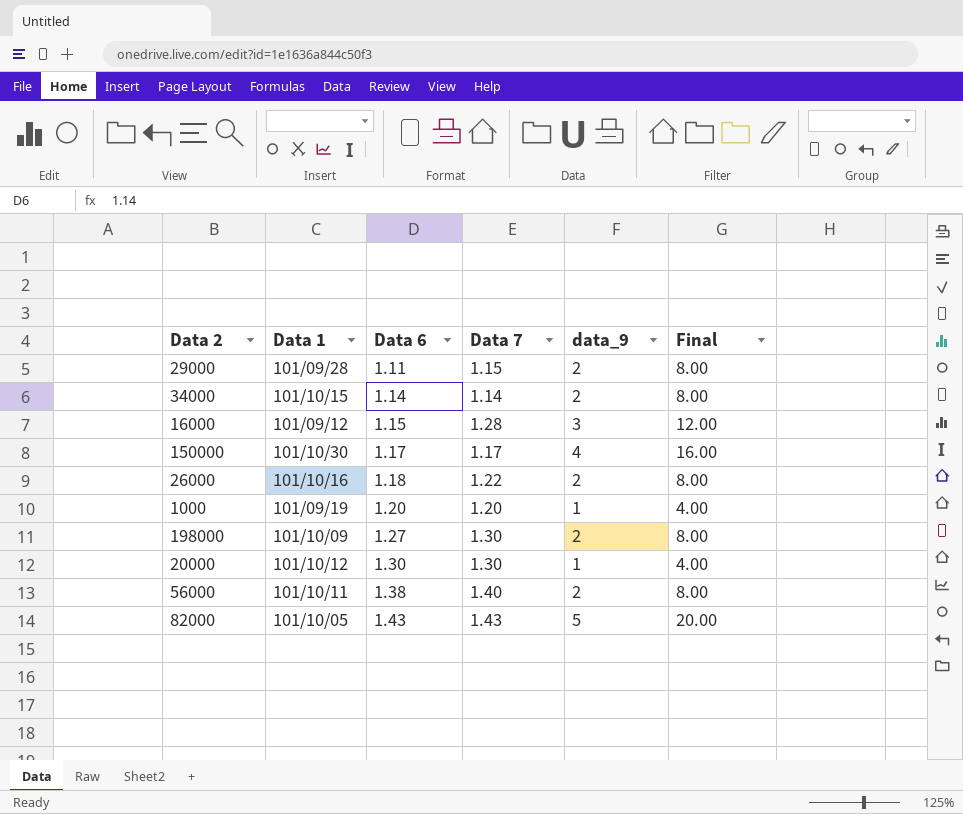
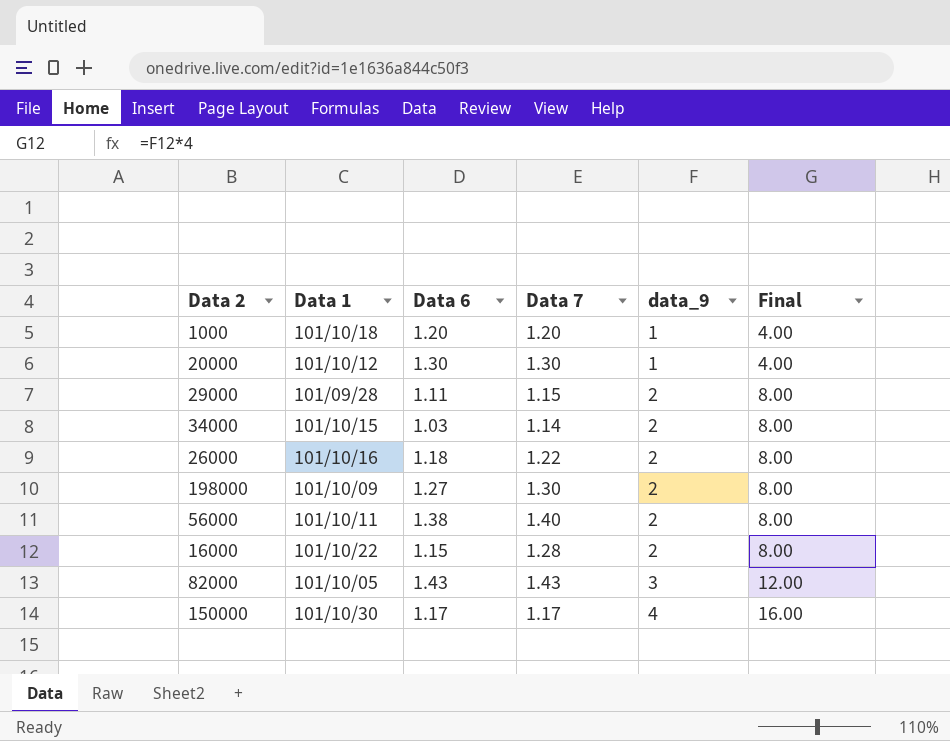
row order: Data 6 ascending -> data_9 ascending
1000 | Data 1: 101/09/19 -> 101/10/18
34000 | Data 6: 1.14 -> 1.03
16000 | Data 1: 101/09/12 -> 101/10/22
16000 | data_9: 3 -> 2
16000 | Final: 12.00 -> 8.00
82000 | data_9: 5 -> 3
82000 | Final: 20.00 -> 12.00

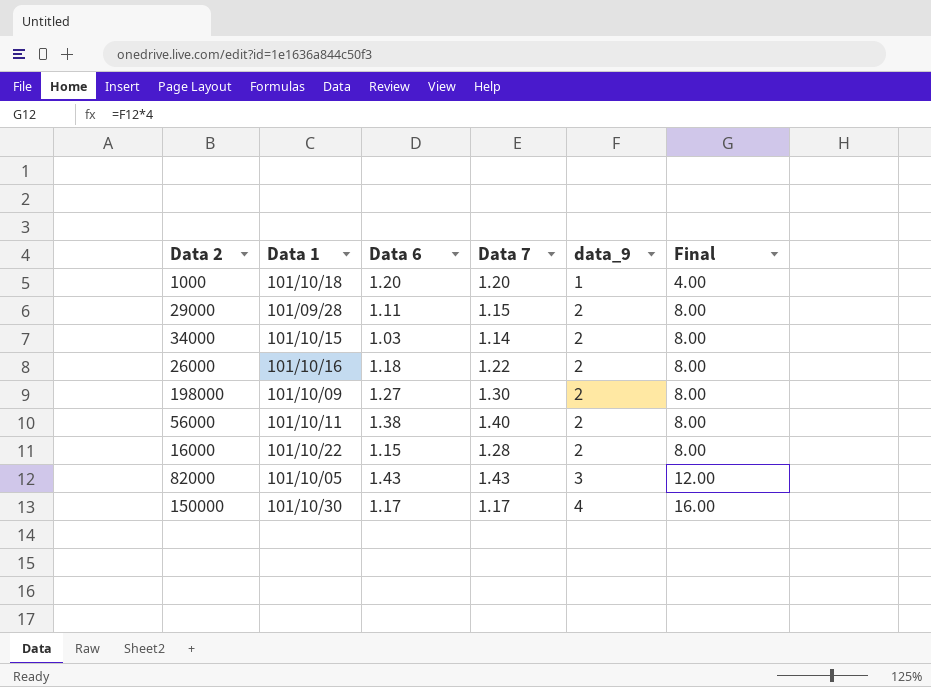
row 20000: 101/10/12 | 1.30 | 1.30 | 1 | 4.00 -> none

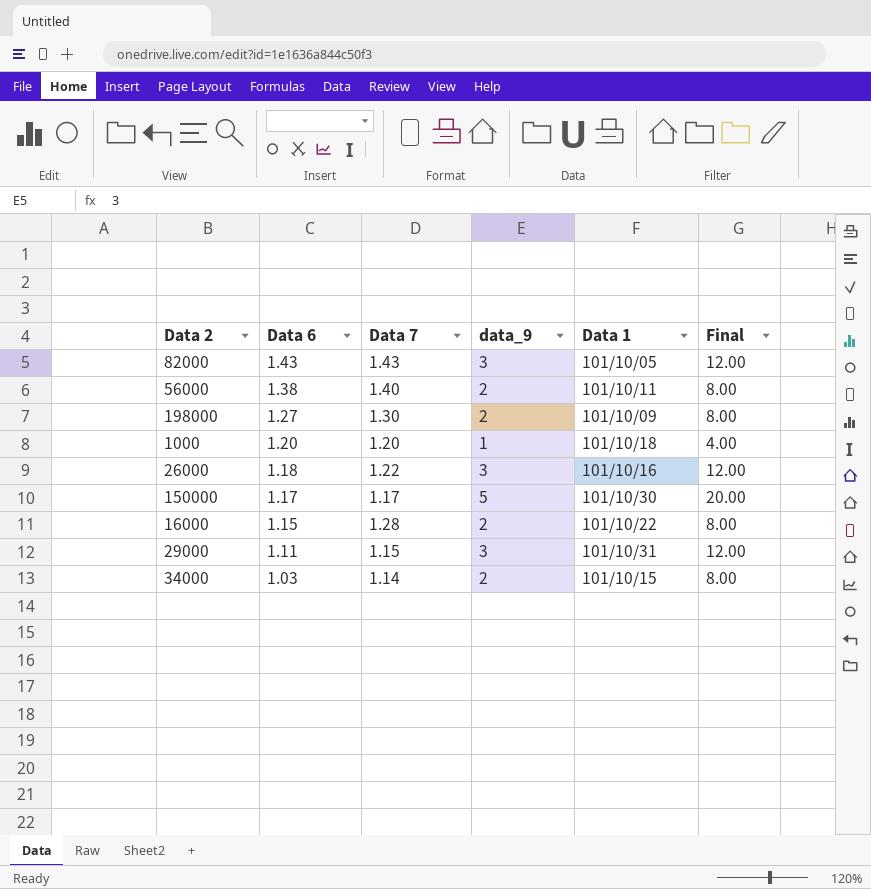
row order: data_9 ascending -> Data 6 descending
column Data 1 | position: 2 -> 5
26000 | data_9: 2 -> 3
26000 | Final: 8.00 -> 12.00
150000 | data_9: 4 -> 5
150000 | Final: 16.00 -> 20.00
29000 | data_9: 2 -> 3
29000 | Data 1: 101/09/28 -> 101/10/31
29000 | Final: 8.00 -> 12.00

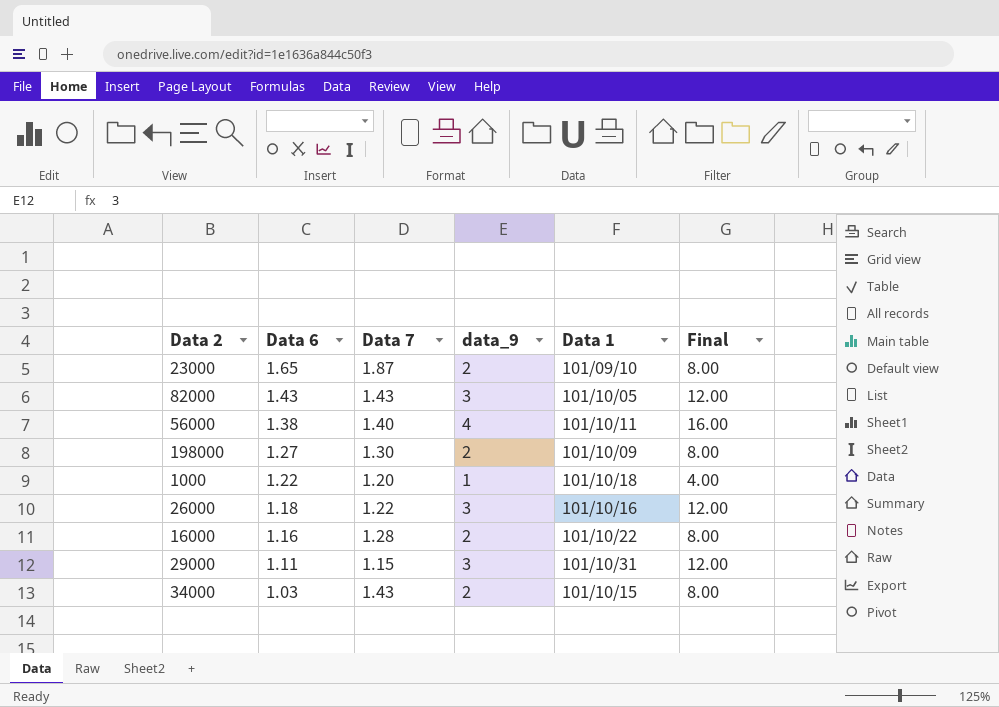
row 150000: 1.17 | 1.17 | 5 | 101/10/30 | 20.00 -> none
row 23000: none -> 1.65 | 1.87 | 2 | 101/09/10 | 8.00
56000 | data_9: 2 -> 4
56000 | Final: 8.00 -> 16.00
1000 | Data 6: 1.20 -> 1.22
16000 | Data 6: 1.15 -> 1.16
34000 | Data 7: 1.14 -> 1.43

